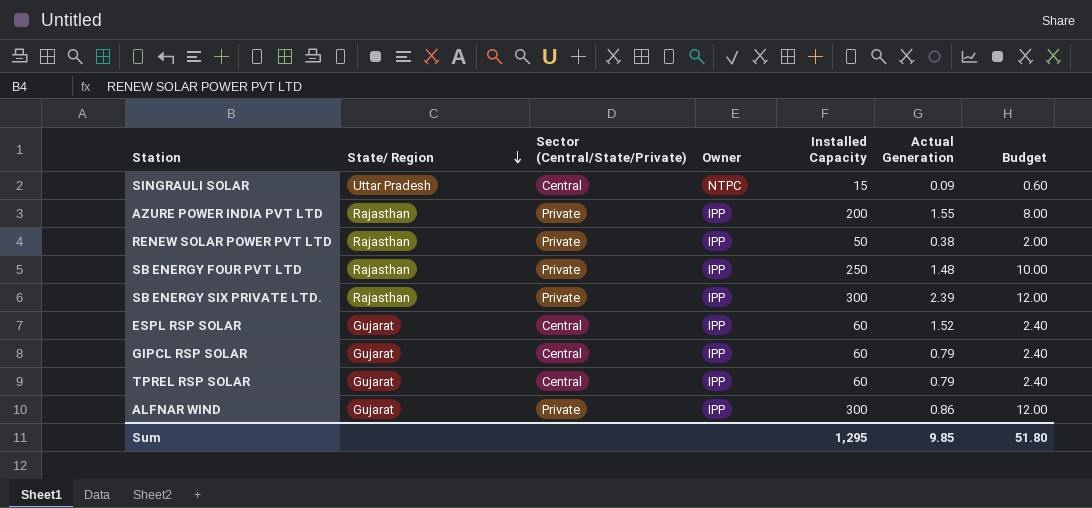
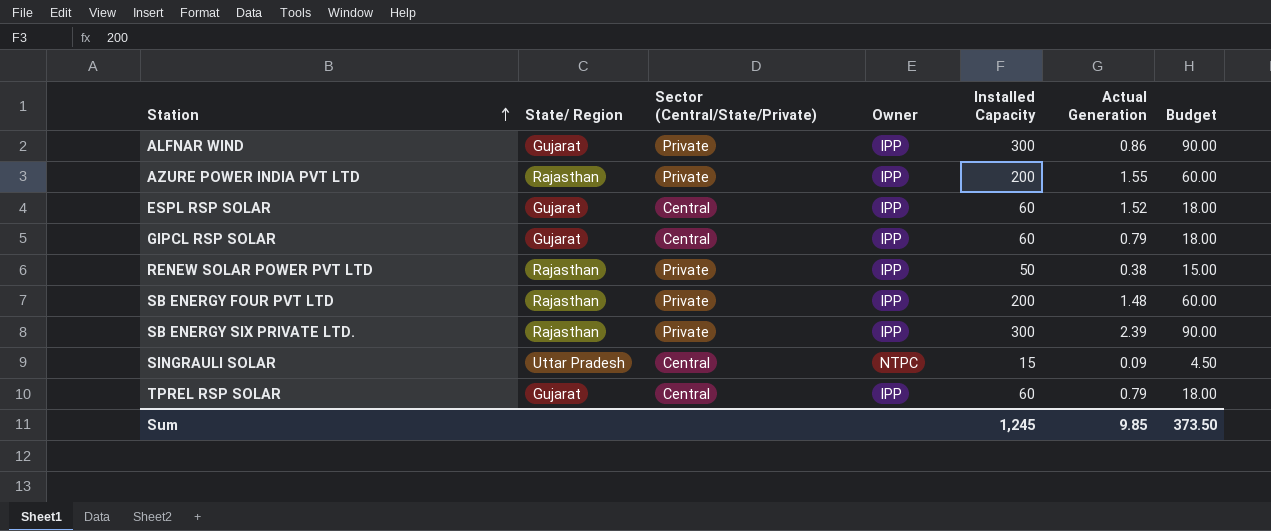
row order: State/ Region descending -> Station ascending
column Budget | formula: [Installed Capacity] * 0.04 -> [Installed Capacity] * 0.3
SB ENERGY FOUR PVT LTD | Installed Capacity: 250 -> 200
Sum | Installed Capacity: 1,295 -> 1,245
Sum | Budget: 51.80 -> 373.50

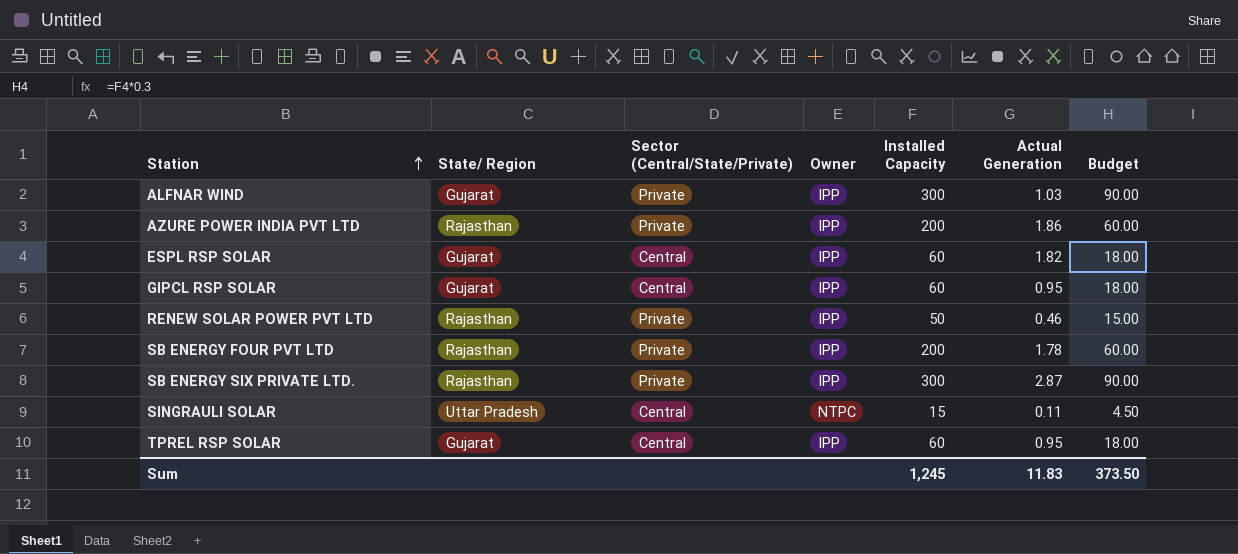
ALFNAR WIND | Actual Generation: 0.86 -> 1.03
AZURE POWER INDIA PVT LTD | Actual Generation: 1.55 -> 1.86
ESPL RSP SOLAR | Actual Generation: 1.52 -> 1.82
GIPCL RSP SOLAR | Actual Generation: 0.79 -> 0.95
RENEW SOLAR POWER PVT LTD | Actual Generation: 0.38 -> 0.46
SB ENERGY FOUR PVT LTD | Actual Generation: 1.48 -> 1.78
SB ENERGY SIX PRIVATE LTD. | Actual Generation: 2.39 -> 2.87
SINGRAULI SOLAR | Actual Generation: 0.09 -> 0.11
TPREL RSP SOLAR | Actual Generation: 0.79 -> 0.95
Sum | Actual Generation: 9.85 -> 11.83

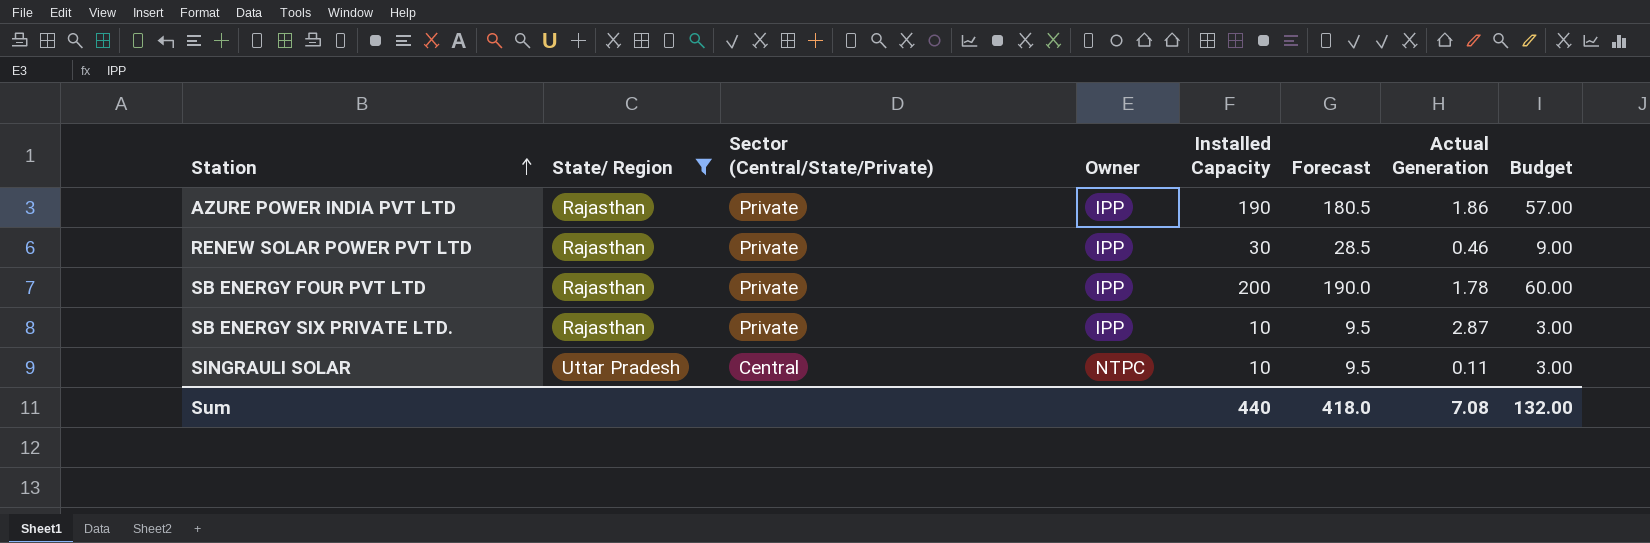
filter: none -> State/ Region != Gujarat
column Forecast | formula: none -> [Installed Capacity] * 0.95
AZURE POWER INDIA PVT LTD | Installed Capacity: 200 -> 190
AZURE POWER INDIA PVT LTD | Budget: 60.00 -> 57.00
RENEW SOLAR POWER PVT LTD | Installed Capacity: 50 -> 30
RENEW SOLAR POWER PVT LTD | Budget: 15.00 -> 9.00
SB ENERGY SIX PRIVATE LTD. | Installed Capacity: 300 -> 10
SB ENERGY SIX PRIVATE LTD. | Budget: 90.00 -> 3.00
SINGRAULI SOLAR | Installed Capacity: 15 -> 10
SINGRAULI SOLAR | Budget: 4.50 -> 3.00
Sum | Installed Capacity: 1,245 -> 440
Sum | Actual Generation: 11.83 -> 7.08
Sum | Budget: 373.50 -> 132.00

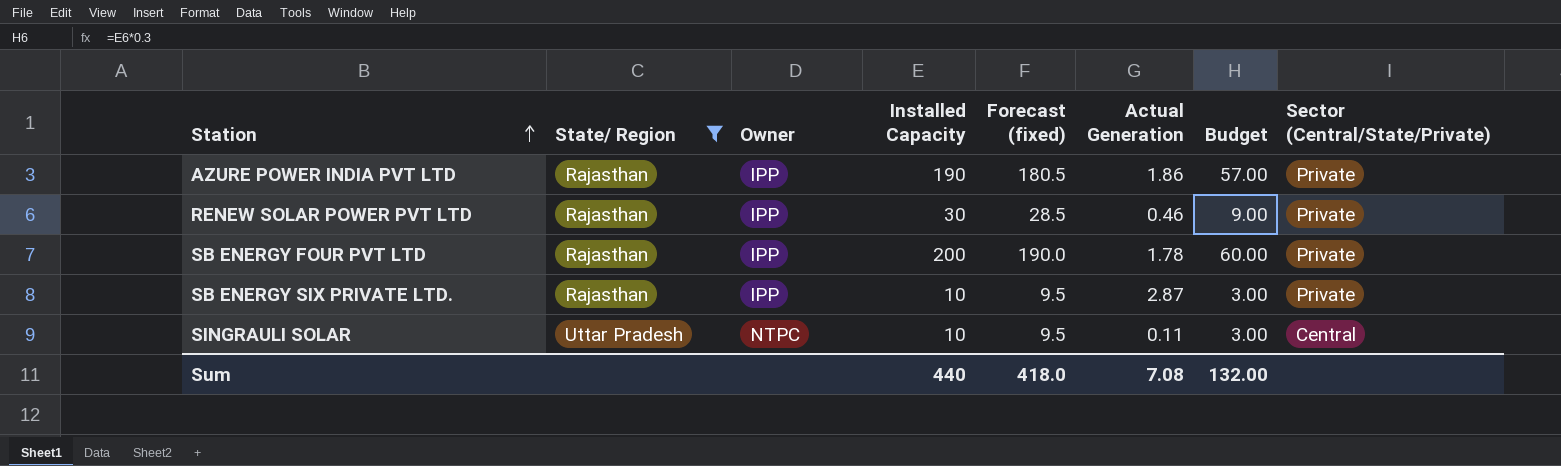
column name: Forecast -> Forecast (fixed)
column Sector (Central/State/Private) | position: 3 -> 8

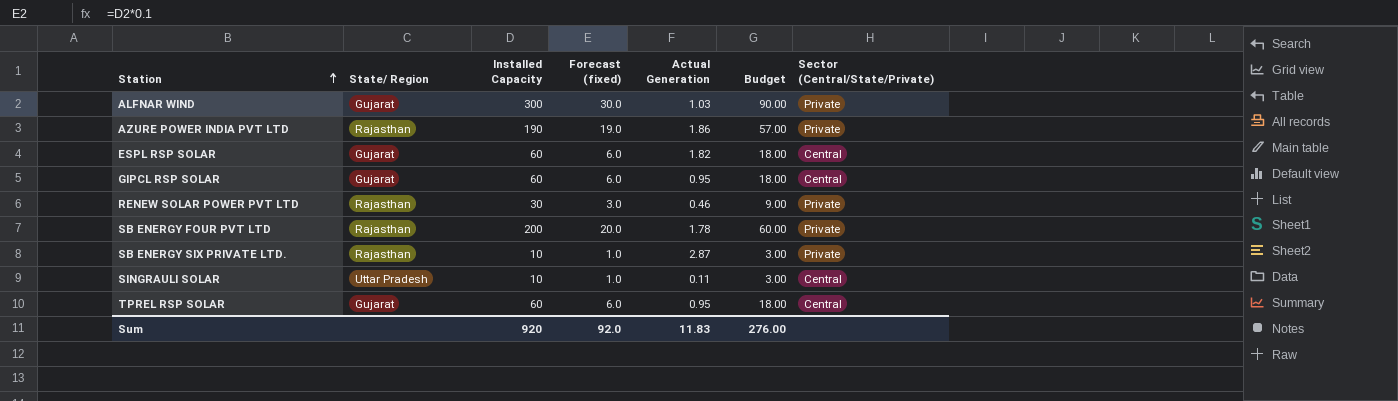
filter: State/ Region != Gujarat -> none
column Owner | position: 3 -> none
column Forecast (fixed) | formula: [Installed Capacity] * 0.95 -> [Installed Capacity] * 0.1
Sum | Installed Capacity: 440 -> 920
Sum | Forecast (fixed): 418.0 -> 92.0
Sum | Actual Generation: 7.08 -> 11.83
Sum | Budget: 132.00 -> 276.00

